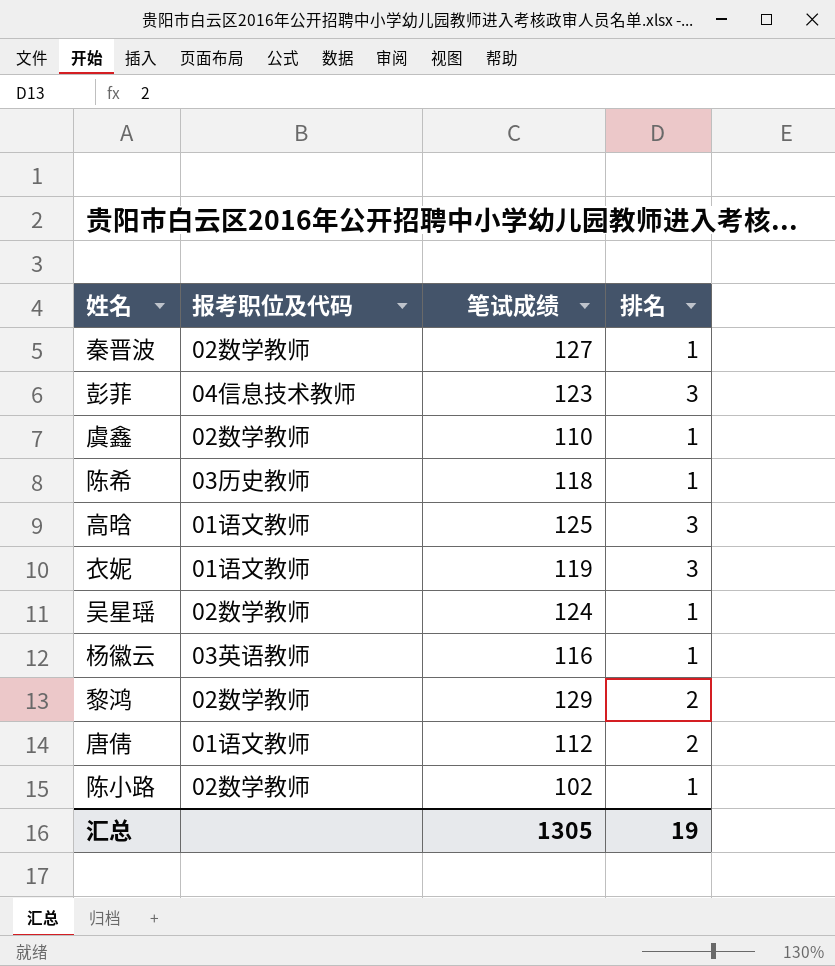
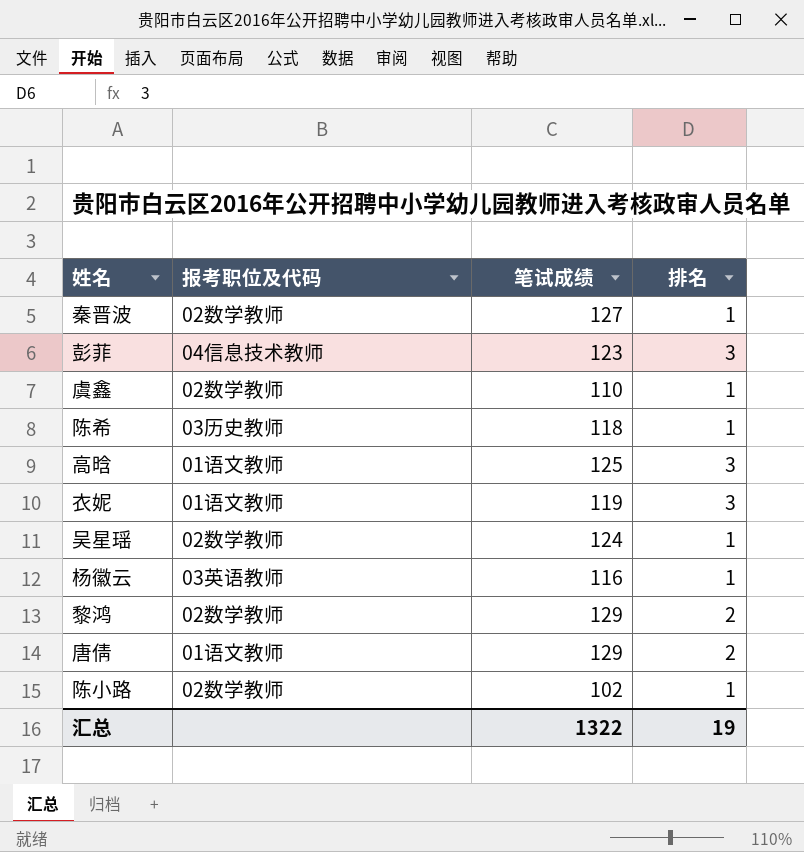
唐倩 | 笔试成绩: 112 -> 129
汇总 | 笔试成绩: 1305 -> 1322

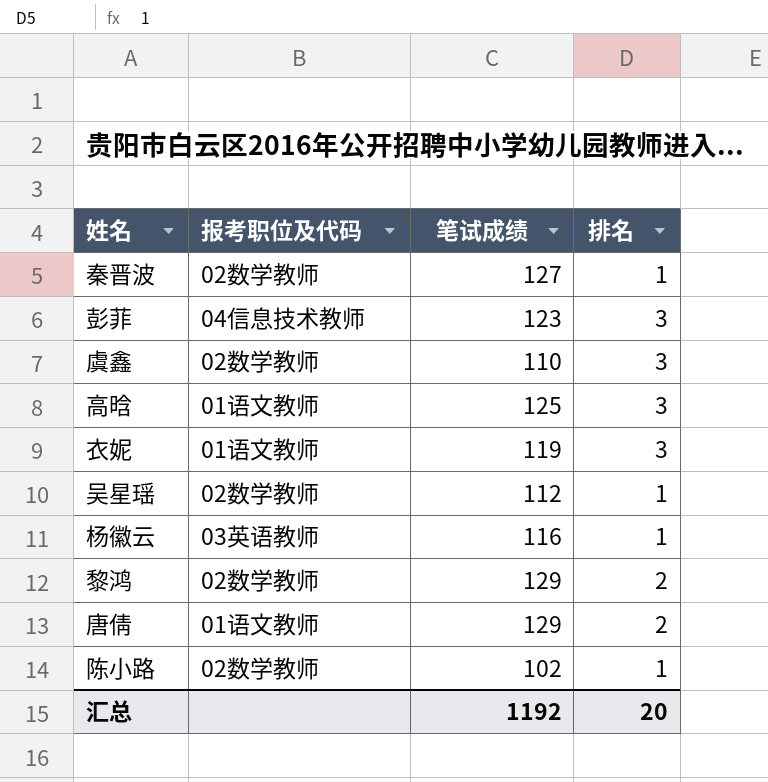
row 陈希: 03历史教师 | 118 | 1 -> none
虞鑫 | 排名: 1 -> 3
吴星瑶 | 笔试成绩: 124 -> 112
汇总 | 笔试成绩: 1322 -> 1192
汇总 | 排名: 19 -> 20

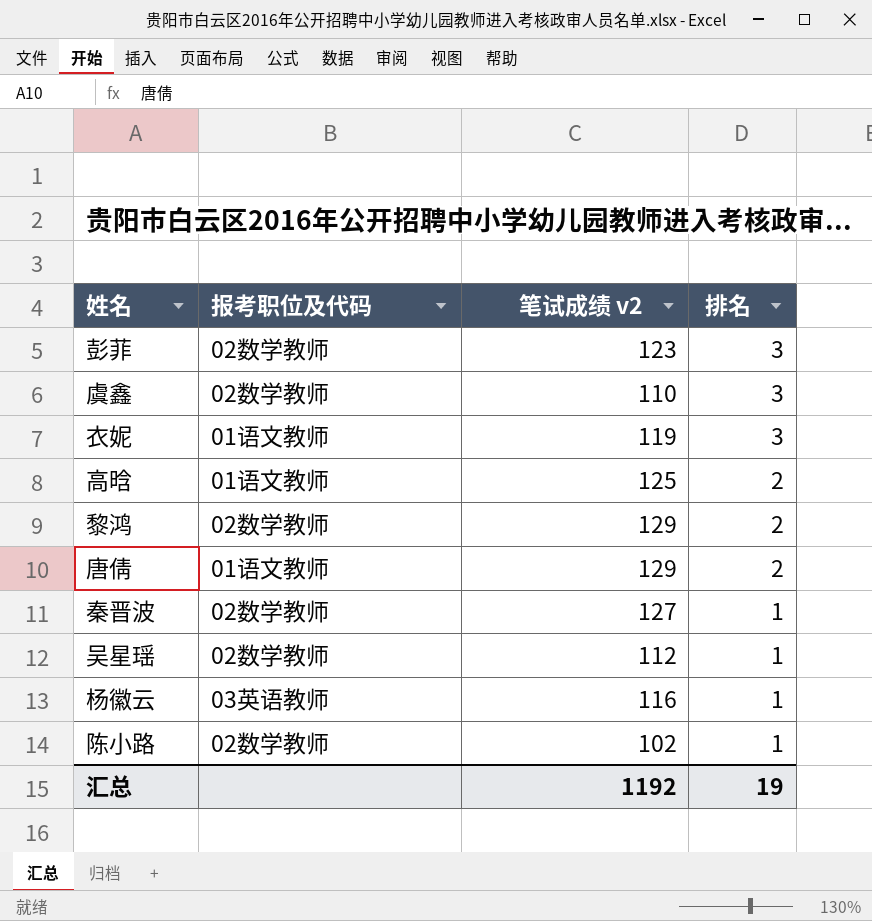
row order: none -> 排名 descending
column name: 笔试成绩 -> 笔试成绩 v2
彭菲 | 报考职位及代码: 04信息技术教师 -> 02数学教师
高晗 | 排名: 3 -> 2
汇总 | 排名: 20 -> 19

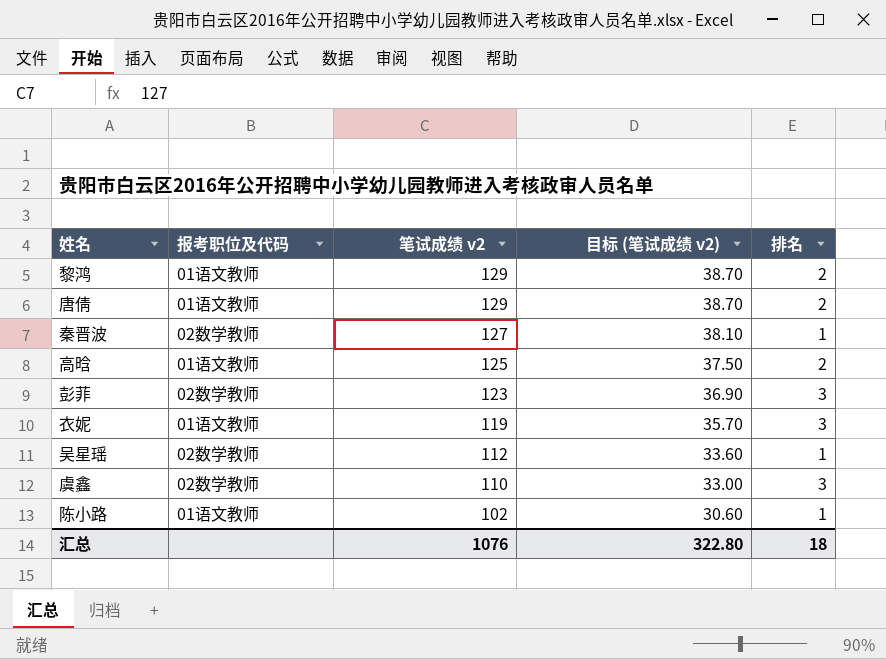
row order: 排名 descending -> 笔试成绩 v2 descending
column 目标 (笔试成绩 v2) | formula: none -> [笔试成绩 v2] * 0.3
row 杨徽云: 03英语教师 | 116 | 1 -> none
黎鸿 | 报考职位及代码: 02数学教师 -> 01语文教师
陈小路 | 报考职位及代码: 02数学教师 -> 01语文教师
汇总 | 笔试成绩 v2: 1192 -> 1076
汇总 | 排名: 19 -> 18

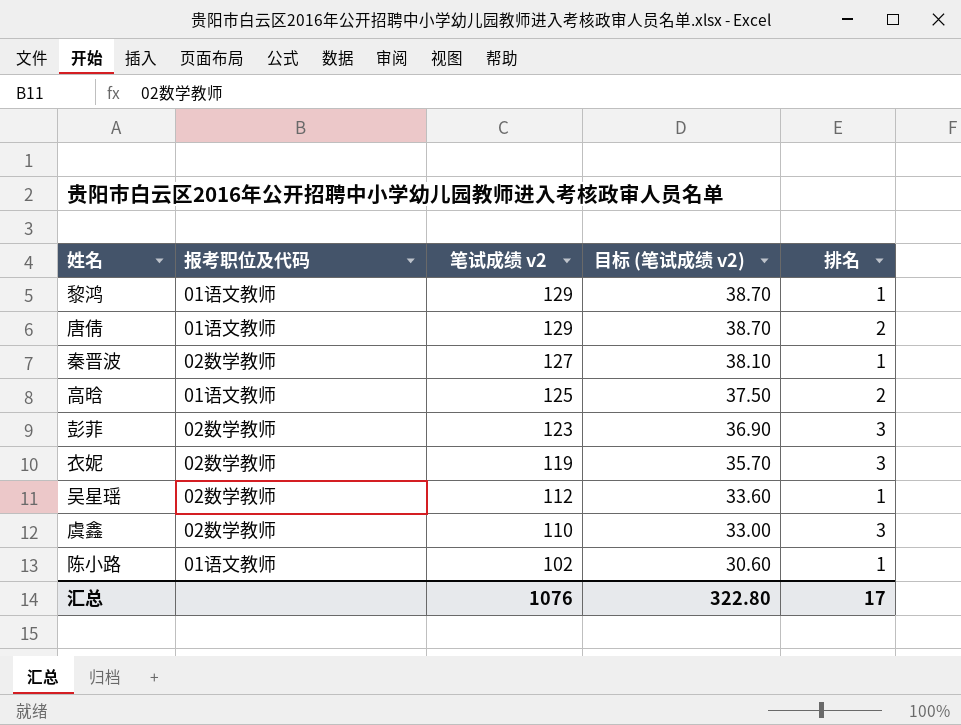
黎鸿 | 排名: 2 -> 1
衣妮 | 报考职位及代码: 01语文教师 -> 02数学教师
汇总 | 排名: 18 -> 17

